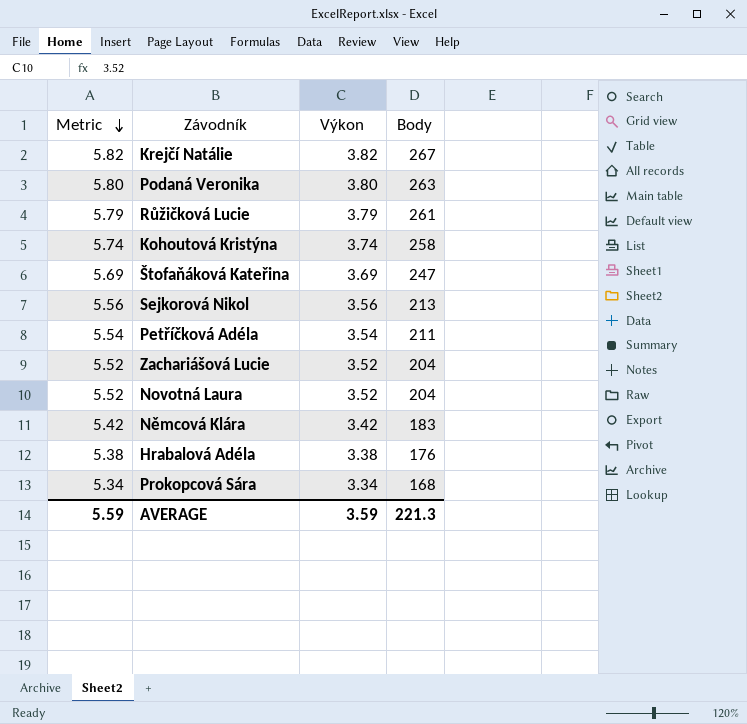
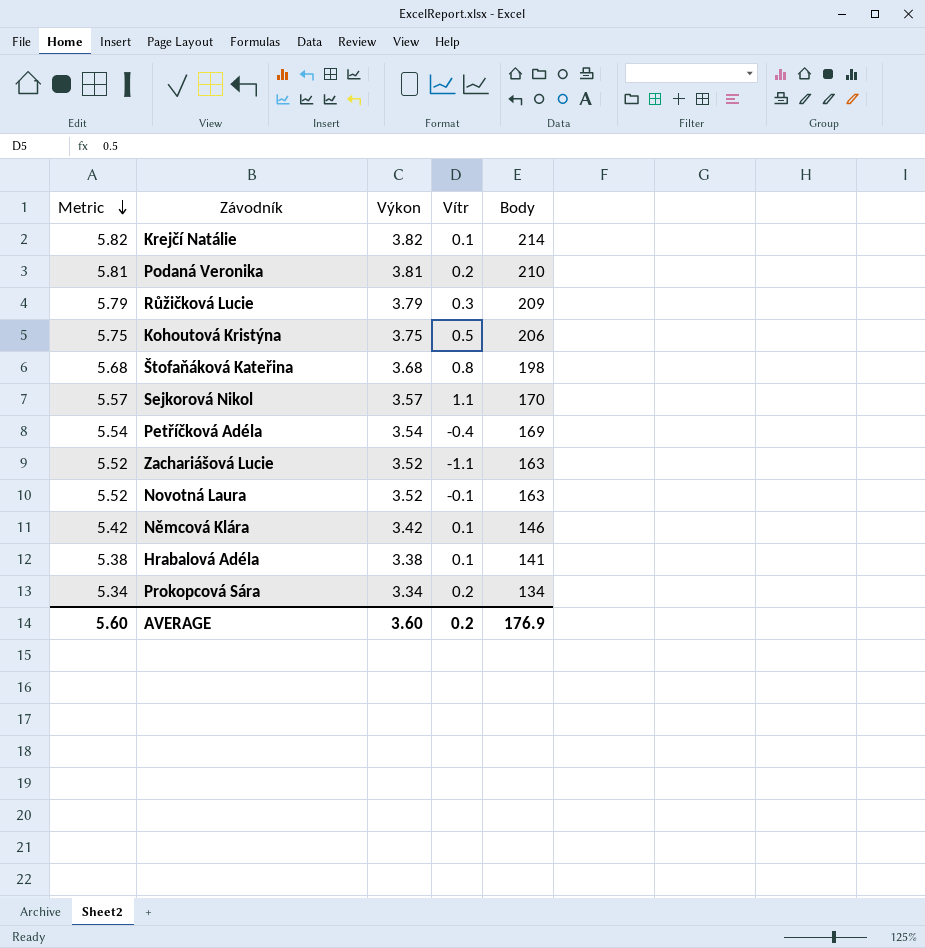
column Vítr | position: none -> 4
Krejčí Natálie | Body: 267 -> 214
Podaná Veronika | Metric: 5.80 -> 5.81
Podaná Veronika | Výkon: 3.80 -> 3.81
Podaná Veronika | Body: 263 -> 210
Růžičková Lucie | Body: 261 -> 209
Kohoutová Kristýna | Metric: 5.74 -> 5.75
Kohoutová Kristýna | Výkon: 3.74 -> 3.75
Kohoutová Kristýna | Body: 258 -> 206
Štofaňáková Kateřina | Metric: 5.69 -> 5.68
Štofaňáková Kateřina | Výkon: 3.69 -> 3.68
Štofaňáková Kateřina | Body: 247 -> 198
Sejkorová Nikol | Metric: 5.56 -> 5.57
Sejkorová Nikol | Výkon: 3.56 -> 3.57
Sejkorová Nikol | Body: 213 -> 170
Petříčková Adéla | Body: 211 -> 169
Zachariášová Lucie | Body: 204 -> 163
Novotná Laura | Body: 204 -> 163
Němcová Klára | Body: 183 -> 146
Hrabalová Adéla | Body: 176 -> 141
Prokopcová Sára | Body: 168 -> 134
AVERAGE | Metric: 5.59 -> 5.60
AVERAGE | Výkon: 3.59 -> 3.60
AVERAGE | Body: 221.3 -> 176.9

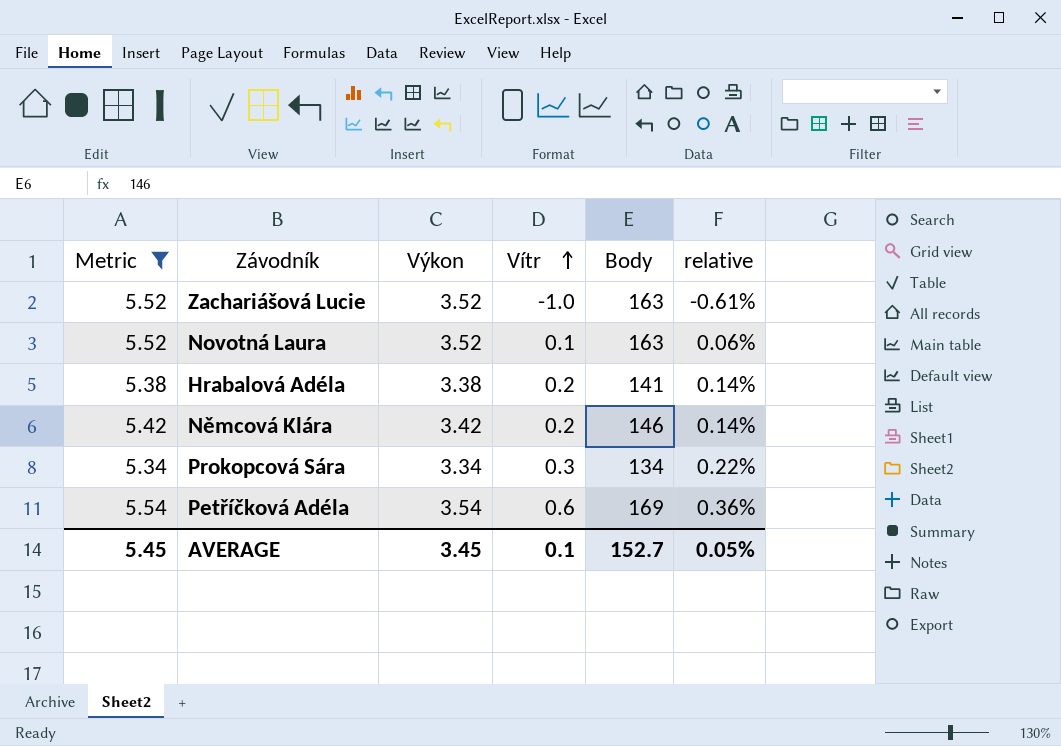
filter: none -> Metric <= 5.54
row order: Metric descending -> Vítr ascending
column relative | formula: none -> [Vítr] / [Body]
Zachariášová Lucie | Vítr: -1.1 -> -1.0
Novotná Laura | Vítr: -0.1 -> 0.1
Hrabalová Adéla | Vítr: 0.1 -> 0.2
Němcová Klára | Vítr: 0.1 -> 0.2
Prokopcová Sára | Vítr: 0.2 -> 0.3
Petříčková Adéla | Vítr: -0.4 -> 0.6
AVERAGE | Metric: 5.60 -> 5.45
AVERAGE | Výkon: 3.60 -> 3.45
AVERAGE | Vítr: 0.2 -> 0.1
AVERAGE | Body: 176.9 -> 152.7

